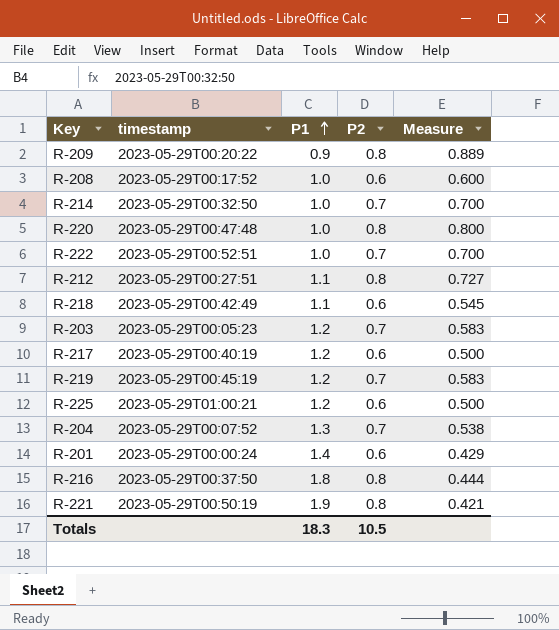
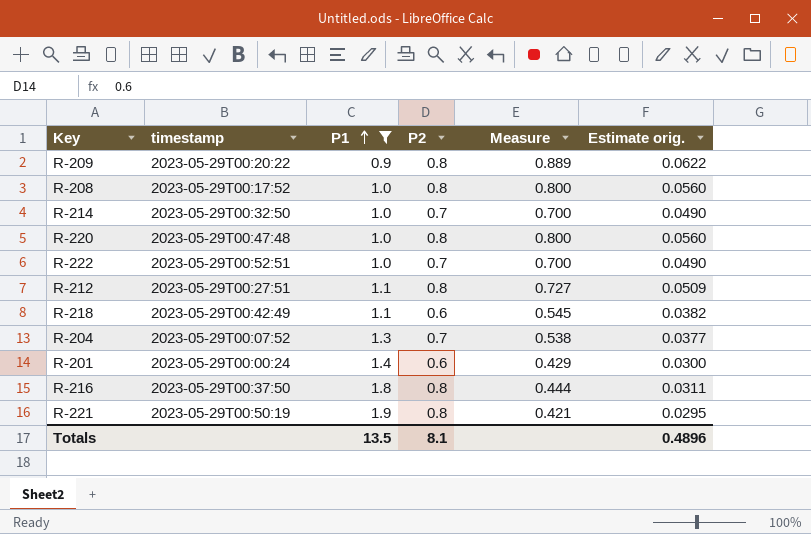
filter: none -> P1 != 1.2
column Estimate orig. | formula: none -> [Measure] * 0.07
R-208 | P2: 0.6 -> 0.8
R-208 | Measure: 0.600 -> 0.800
Totals | P1: 18.3 -> 13.5
Totals | P2: 10.5 -> 8.1

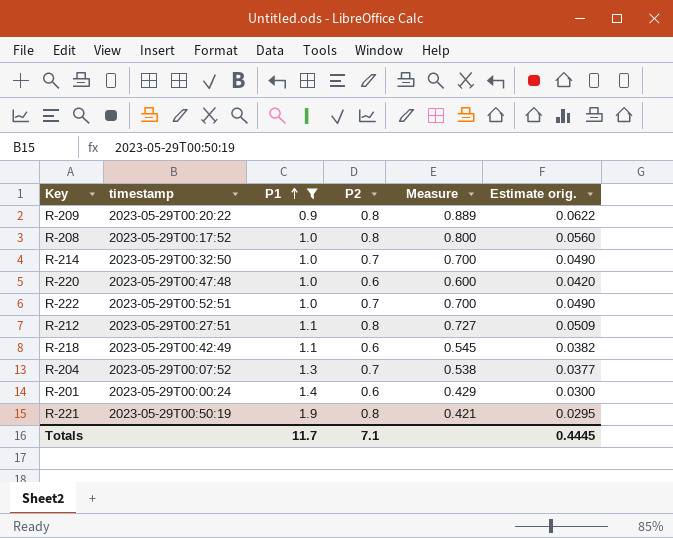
row R-216: 2023-05-29T00:37:50 | 1.8 | 0.8 | 0.444 | 0.0311 -> none
R-220 | P2: 0.8 -> 0.6
R-220 | Measure: 0.800 -> 0.600
R-220 | Estimate orig.: 0.0560 -> 0.0420
Totals | P1: 13.5 -> 11.7
Totals | P2: 8.1 -> 7.1
Totals | Estimate orig.: 0.4896 -> 0.4445

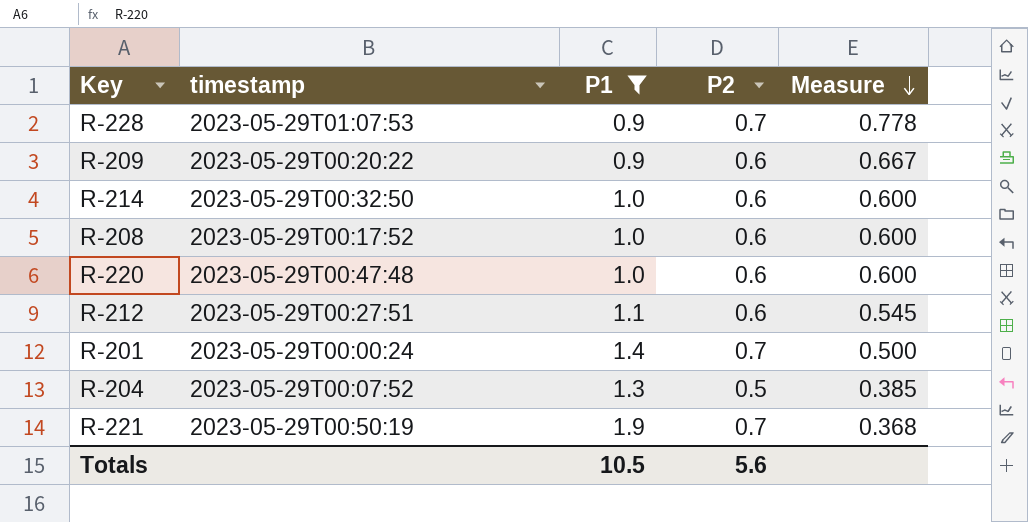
row order: P1 ascending -> Measure descending
column Estimate orig. | formula: [Measure] * 0.07 -> none
row R-222: 2023-05-29T00:52:51 | 1.0 | 0.7 | 0.700 | 0.0490 -> none
row R-218: 2023-05-29T00:42:49 | 1.1 | 0.6 | 0.545 | 0.0382 -> none
row R-228: none -> 2023-05-29T01:07:53 | 0.9 | 0.7 | 0.778
R-209 | P2: 0.8 -> 0.6
R-209 | Measure: 0.889 -> 0.667
R-214 | P2: 0.7 -> 0.6
R-214 | Measure: 0.700 -> 0.600
R-208 | P2: 0.8 -> 0.6
R-208 | Measure: 0.800 -> 0.600
R-212 | P2: 0.8 -> 0.6
R-212 | Measure: 0.727 -> 0.545
R-201 | P2: 0.6 -> 0.7
R-201 | Measure: 0.429 -> 0.500
R-204 | P2: 0.7 -> 0.5
R-204 | Measure: 0.538 -> 0.385
R-221 | P2: 0.8 -> 0.7
R-221 | Measure: 0.421 -> 0.368
Totals | P1: 11.7 -> 10.5
Totals | P2: 7.1 -> 5.6

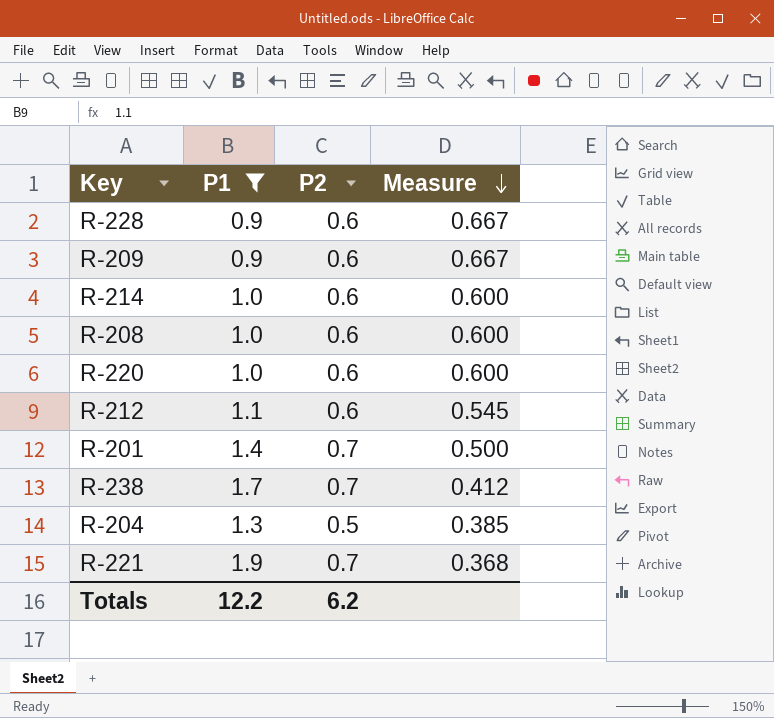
column timestamp | position: 2 -> none
R-228 | P2: 0.7 -> 0.6
R-228 | Measure: 0.778 -> 0.667
row R-238: none -> 1.7 | 0.7 | 0.412
Totals | P1: 10.5 -> 12.2
Totals | P2: 5.6 -> 6.2

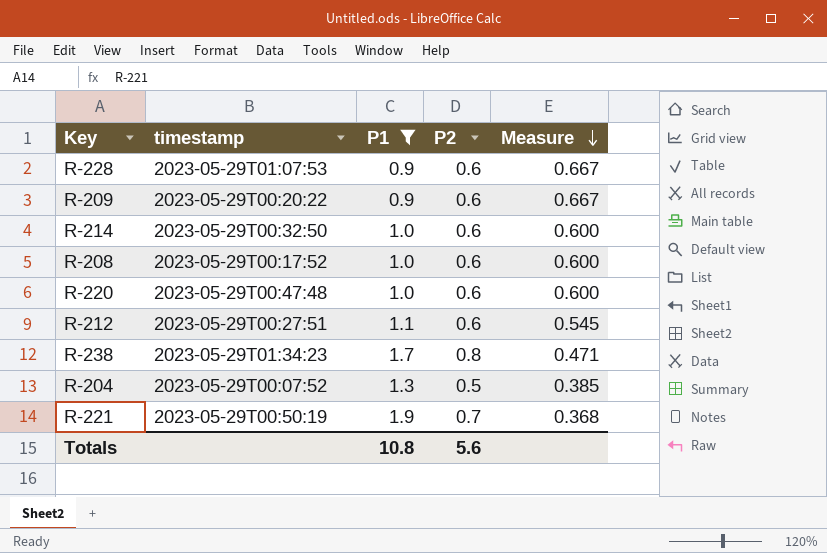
column timestamp | position: none -> 2
row R-201: 1.4 | 0.7 | 0.500 -> none
R-238 | P2: 0.7 -> 0.8
R-238 | Measure: 0.412 -> 0.471
Totals | P1: 12.2 -> 10.8
Totals | P2: 6.2 -> 5.6

